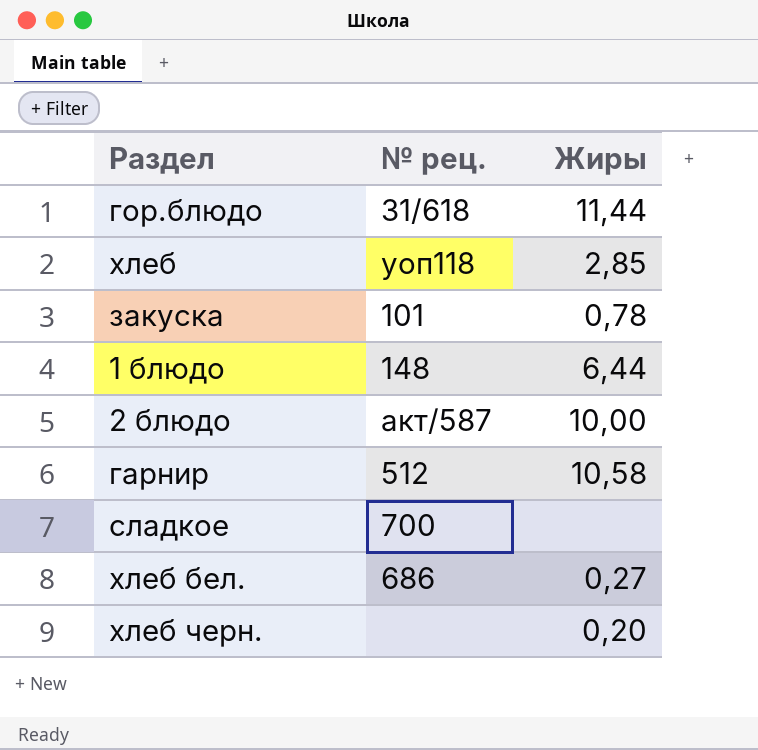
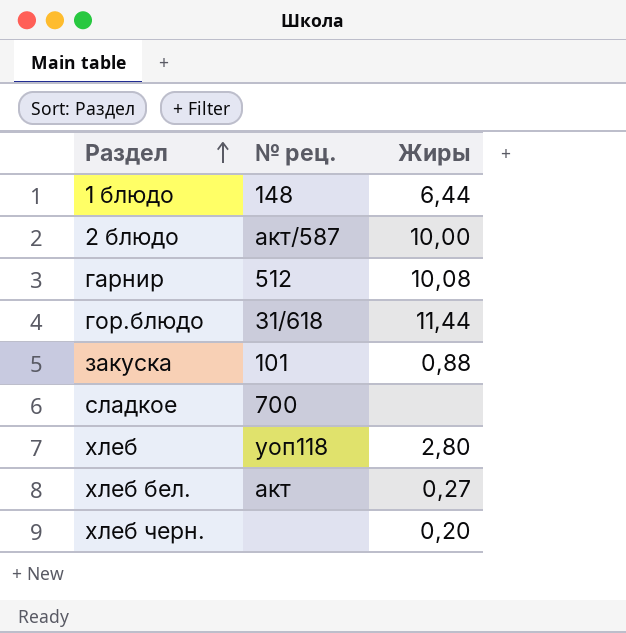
row order: none -> Раздел ascending
гарнир | Жиры: 10,58 -> 10,08
закуска | Жиры: 0,78 -> 0,88
хлеб | Жиры: 2,85 -> 2,80
хлеб бел. | № рец.: 686 -> акт

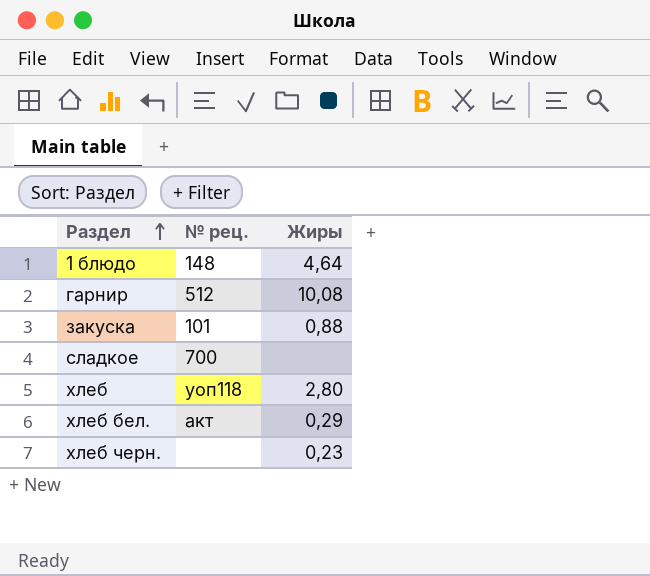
row 2 блюдо: акт/587 | 10,00 -> none
row гор.блюдо: 31/618 | 11,44 -> none
1 блюдо | Жиры: 6,44 -> 4,64
хлеб бел. | Жиры: 0,27 -> 0,29
хлеб черн. | Жиры: 0,20 -> 0,23

